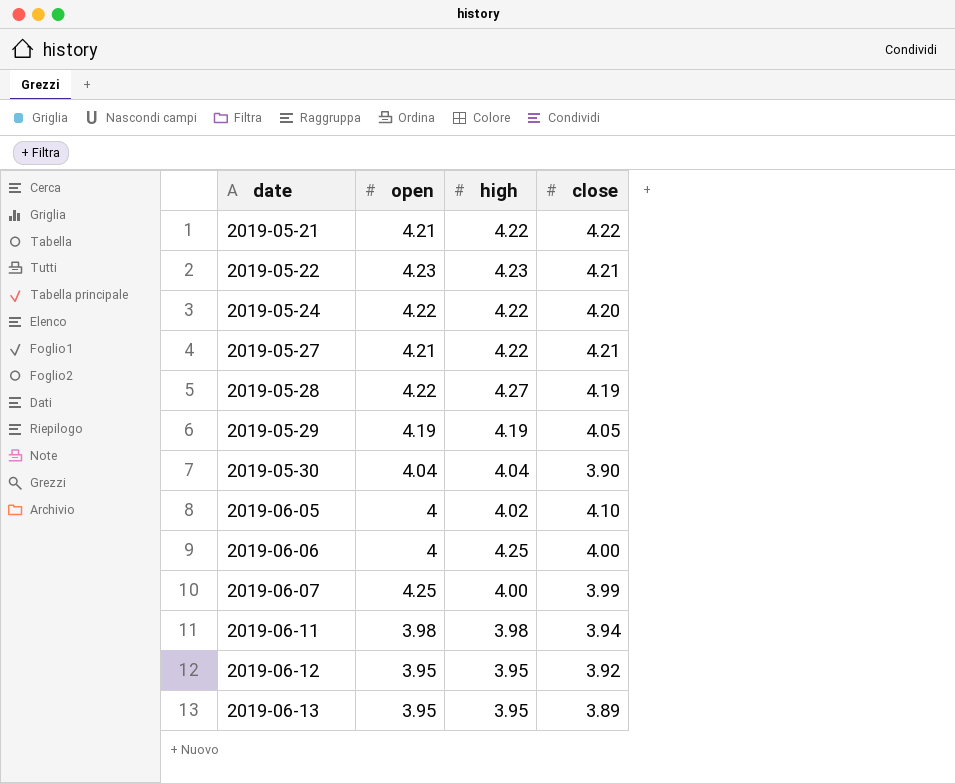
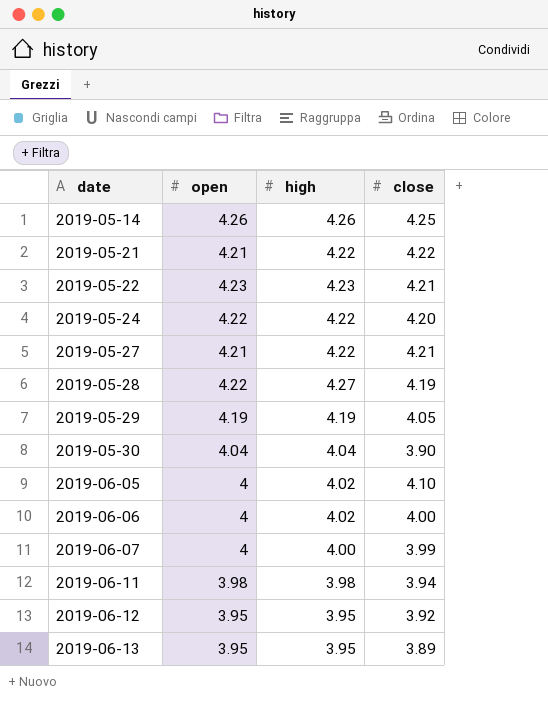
row 2019-05-14: none -> 4.26 | 4.26 | 4.25
2019-06-06 | high: 4.25 -> 4.02
2019-06-07 | open: 4.25 -> 4

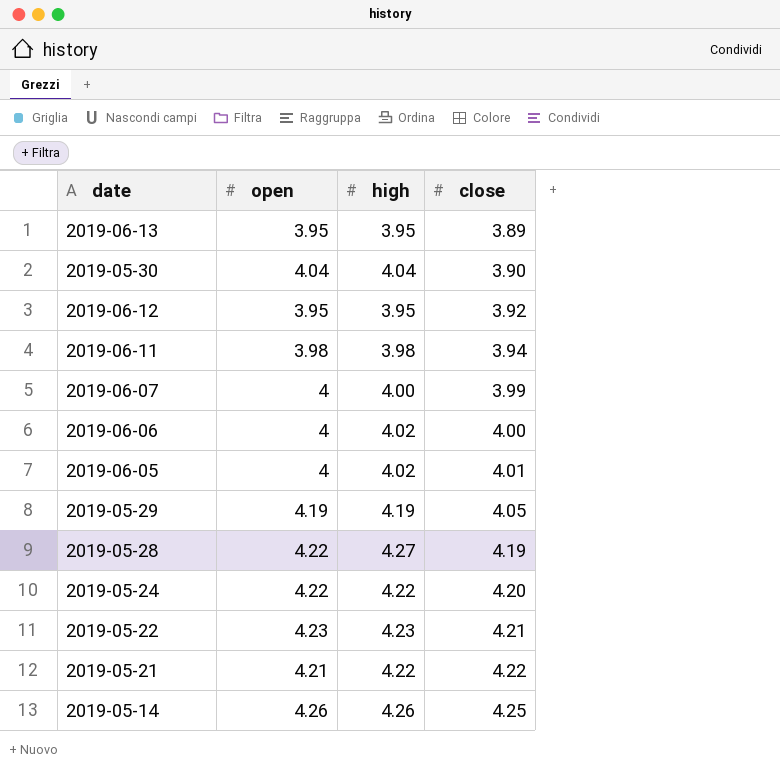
row order: date ascending -> close ascending
row 2019-05-27: 4.21 | 4.22 | 4.21 -> none
2019-06-05 | close: 4.10 -> 4.01

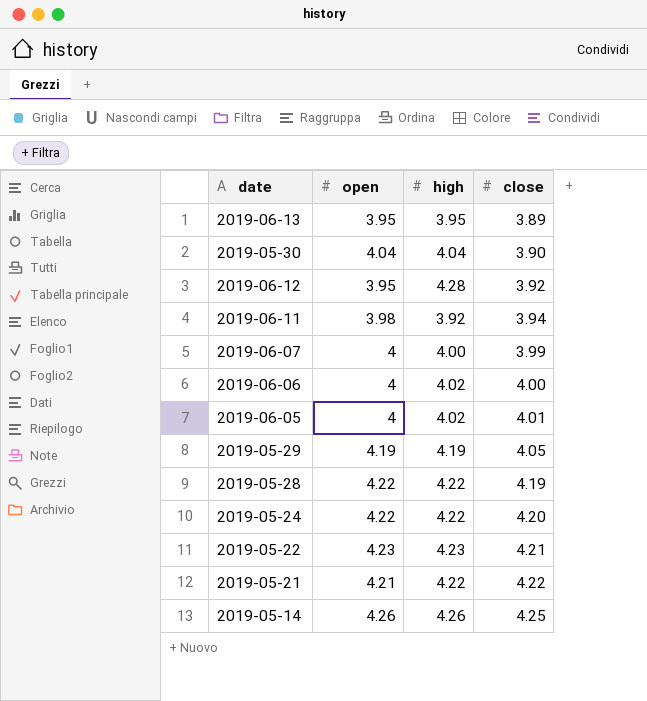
2019-06-12 | high: 3.95 -> 4.28
2019-06-11 | high: 3.98 -> 3.92
2019-05-28 | high: 4.27 -> 4.22

